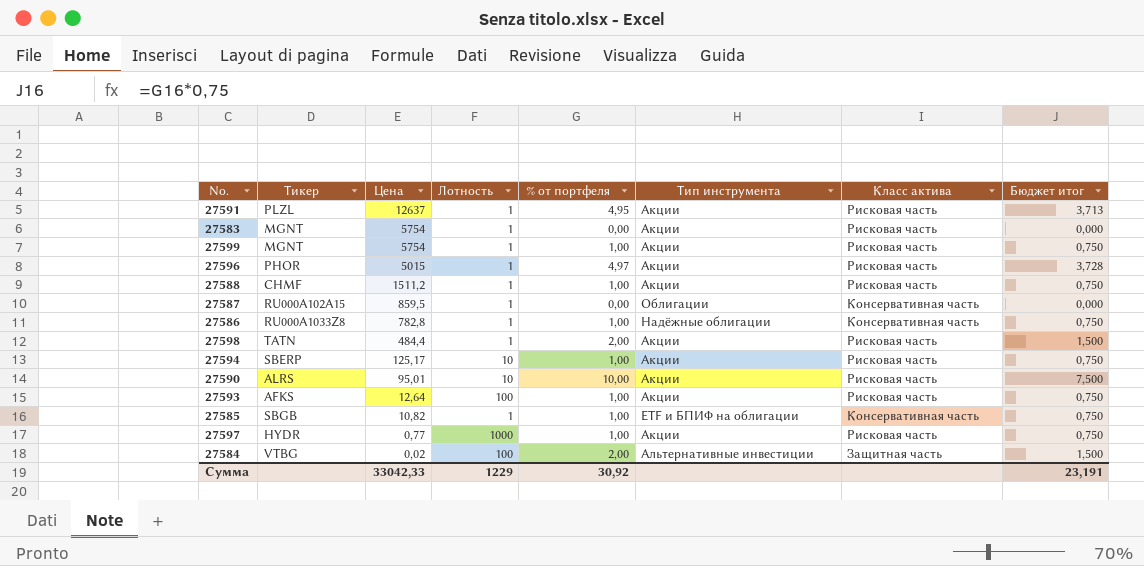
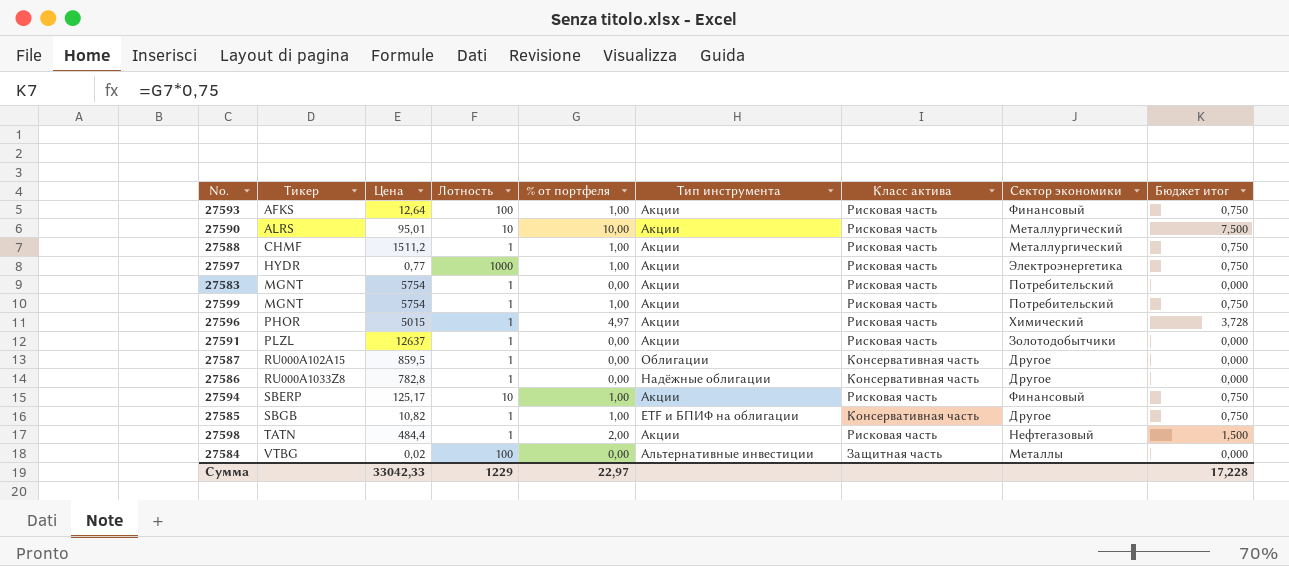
row order: Цена descending -> Тикер ascending
column Сектор экономики | position: none -> 8
27591 | % от портфеля: 4,95 -> 0,00
27591 | Бюджет итог: 3,713 -> 0,000
27586 | % от портфеля: 1,00 -> 0,00
27586 | Бюджет итог: 0,750 -> 0,000
27584 | % от портфеля: 2,00 -> 0,00
27584 | Бюджет итог: 1,500 -> 0,000
Сумма | % от портфеля: 30,92 -> 22,97
Сумма | Бюджет итог: 23,191 -> 17,228

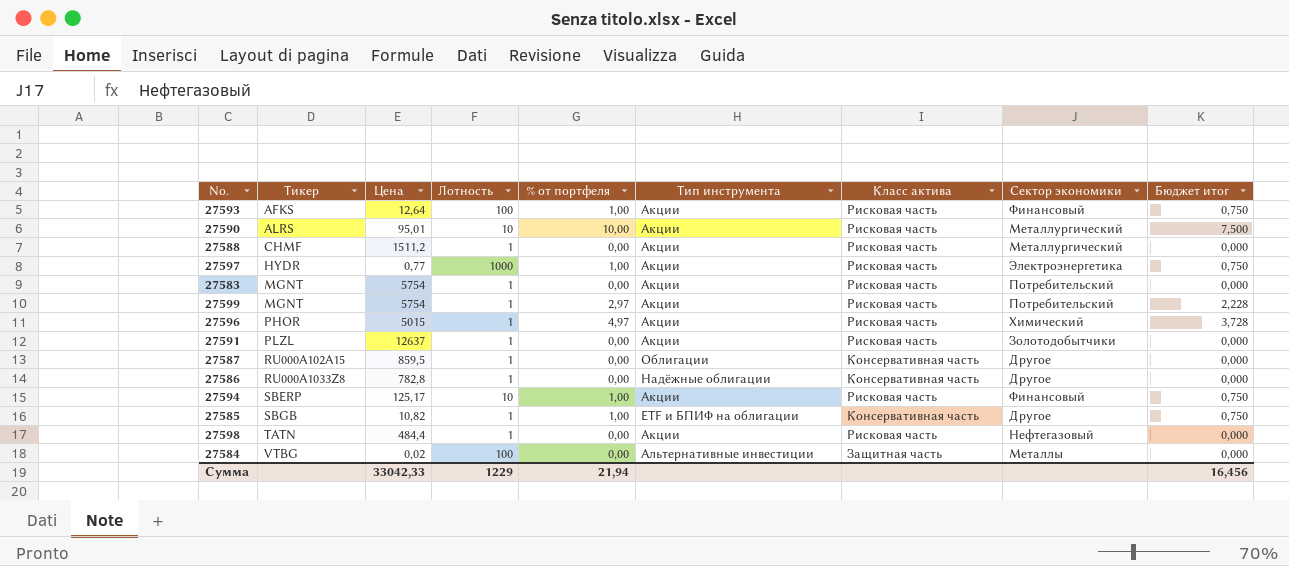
27588 | % от портфеля: 1,00 -> 0,00
27588 | Бюджет итог: 0,750 -> 0,000
27599 | % от портфеля: 1,00 -> 2,97
27599 | Бюджет итог: 0,750 -> 2,228
27598 | % от портфеля: 2,00 -> 0,00
27598 | Бюджет итог: 1,500 -> 0,000
Сумма | % от портфеля: 22,97 -> 21,94
Сумма | Бюджет итог: 17,228 -> 16,456

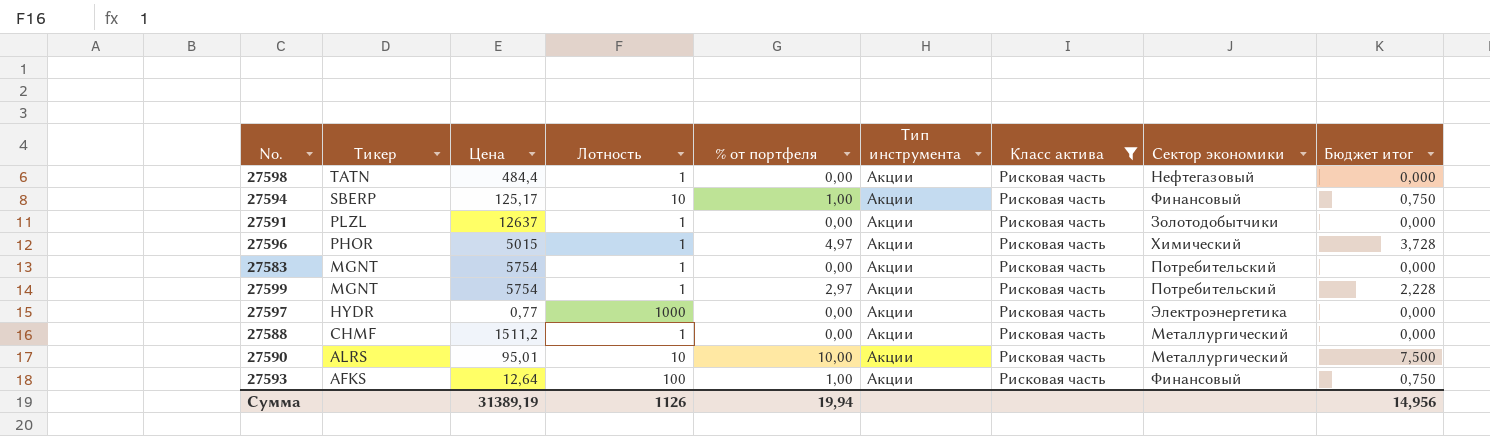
filter: none -> Класс актива = Рисковая часть
row order: Тикер ascending -> Тикер descending
27597 | % от портфеля: 1,00 -> 0,00
27597 | Бюджет итог: 0,750 -> 0,000
Сумма | Цена: 33042,33 -> 31389,19
Сумма | Лотность: 1229 -> 1126
Сумма | % от портфеля: 21,94 -> 19,94
Сумма | Бюджет итог: 16,456 -> 14,956

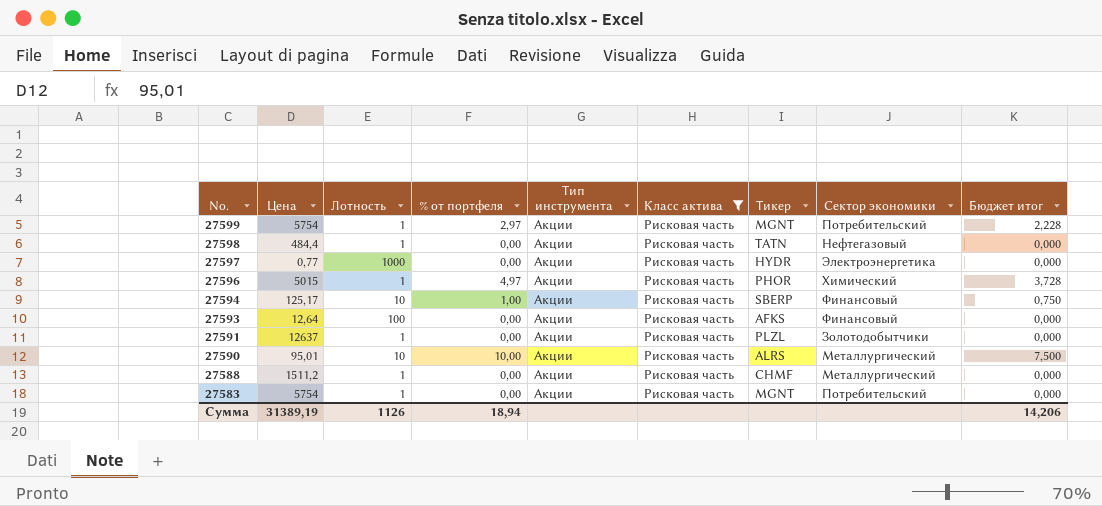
row order: Тикер descending -> No. descending
column Тикер | position: 2 -> 7
27593 | % от портфеля: 1,00 -> 0,00
27593 | Бюджет итог: 0,750 -> 0,000
Сумма | % от портфеля: 19,94 -> 18,94
Сумма | Бюджет итог: 14,956 -> 14,206

